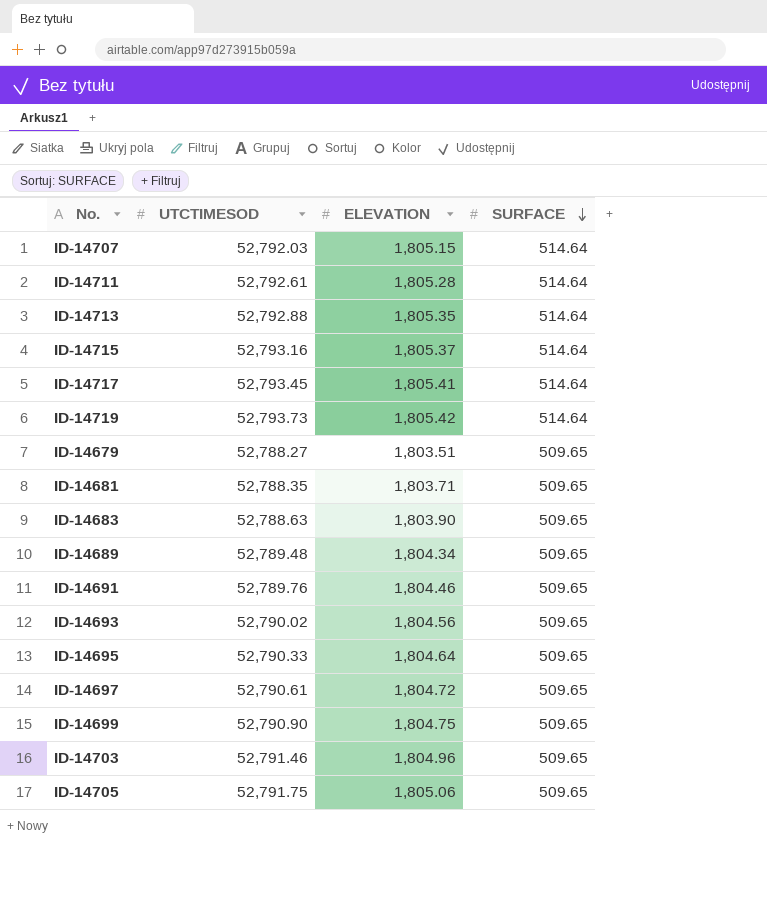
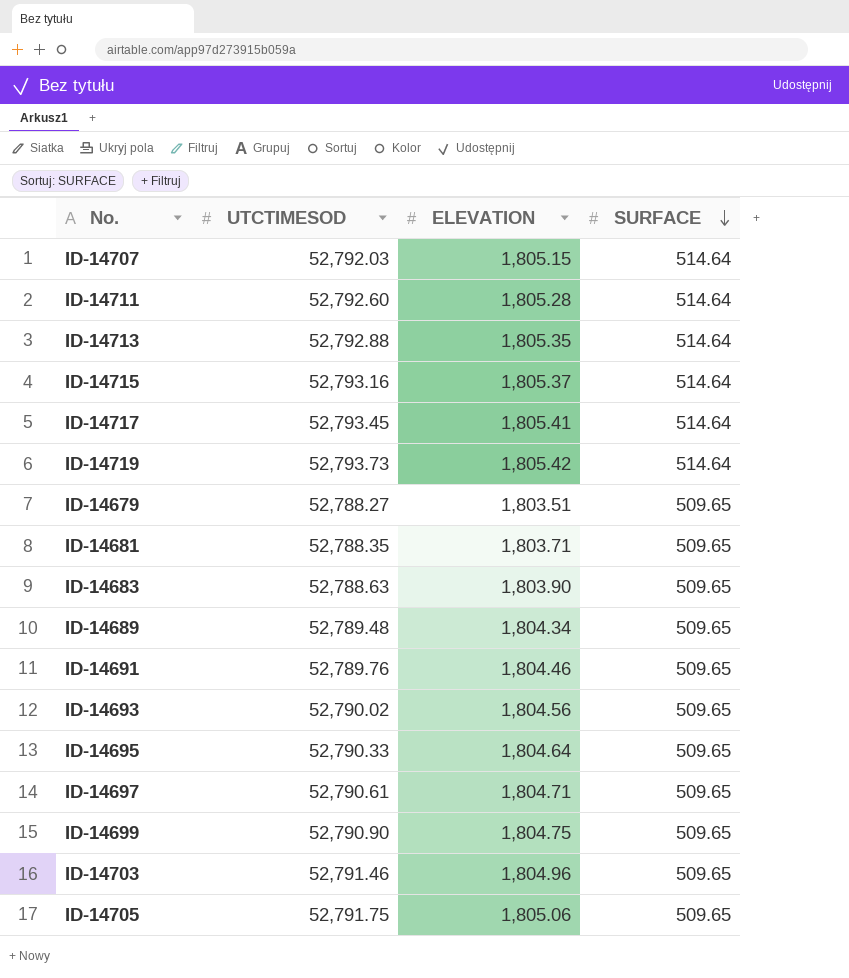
ID-14711 | UTCTIMESOD: 52,792.61 -> 52,792.60
ID-14697 | ELEVATION: 1,804.72 -> 1,804.71

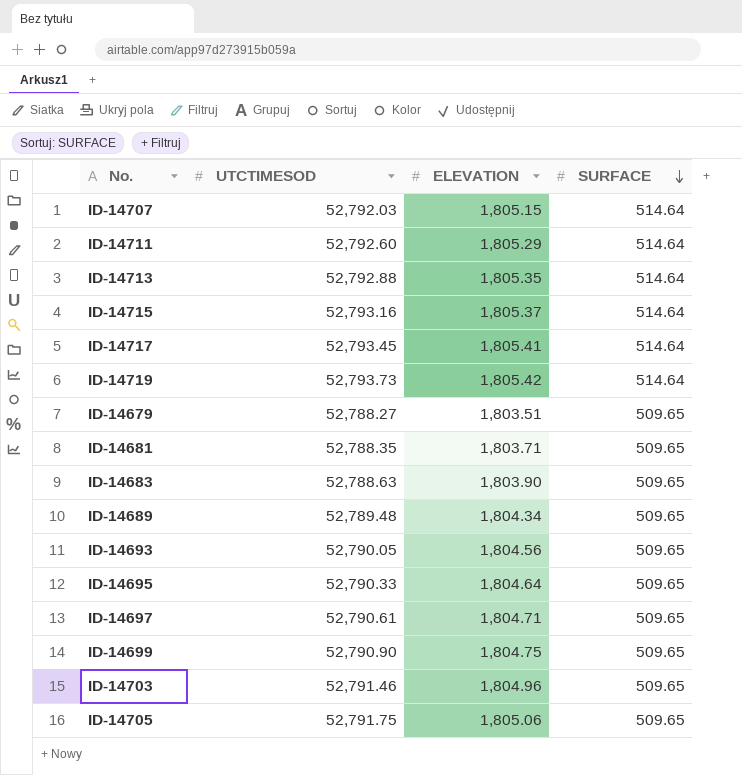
row ID-14691: 52,789.76 | 1,804.46 | 509.65 -> none
ID-14711 | ELEVATION: 1,805.28 -> 1,805.29
ID-14693 | UTCTIMESOD: 52,790.02 -> 52,790.05

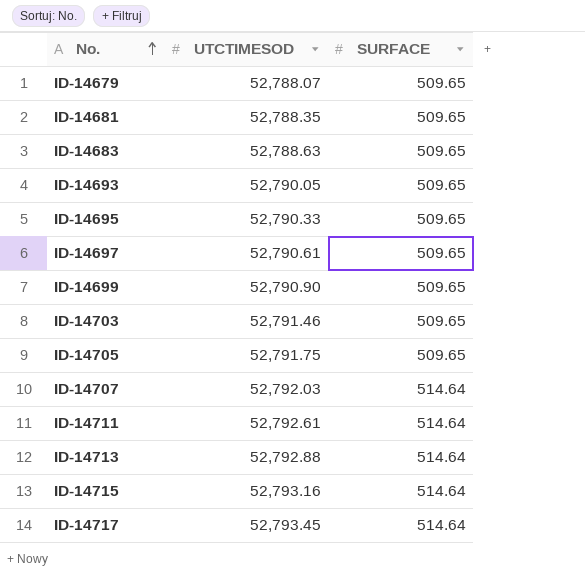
row order: SURFACE descending -> No. ascending
column ELEVATION | position: 3 -> none
row ID-14719: 52,793.73 | 1,805.42 | 514.64 -> none
row ID-14689: 52,789.48 | 1,804.34 | 509.65 -> none
ID-14679 | UTCTIMESOD: 52,788.27 -> 52,788.07
ID-14711 | UTCTIMESOD: 52,792.60 -> 52,792.61

